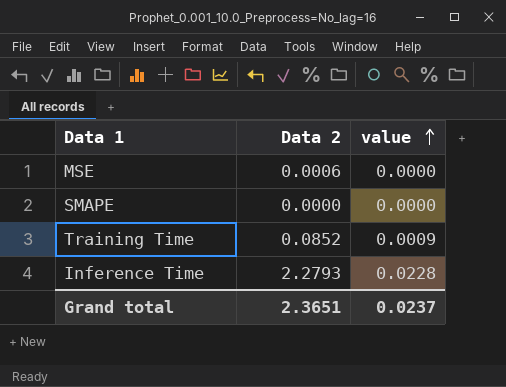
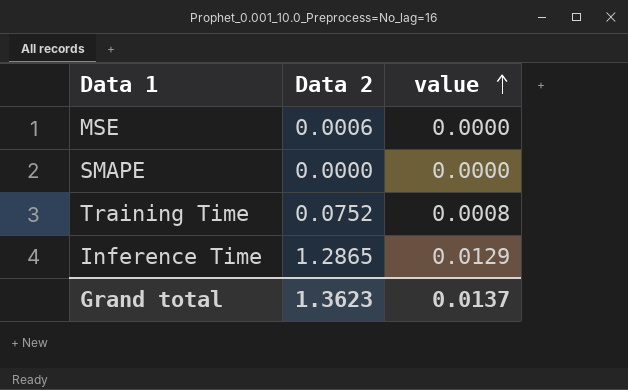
Training Time | Data 2: 0.0852 -> 0.0752
Training Time | value: 0.0009 -> 0.0008
Inference Time | Data 2: 2.2793 -> 1.2865
Inference Time | value: 0.0228 -> 0.0129
Grand total | Data 2: 2.3651 -> 1.3623
Grand total | value: 0.0237 -> 0.0137

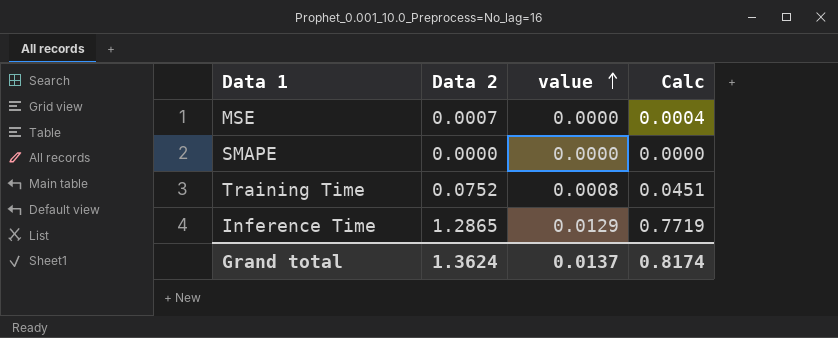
column Calc | formula: none -> [Data 2] * 0.6
MSE | Data 2: 0.0006 -> 0.0007
Grand total | Data 2: 1.3623 -> 1.3624

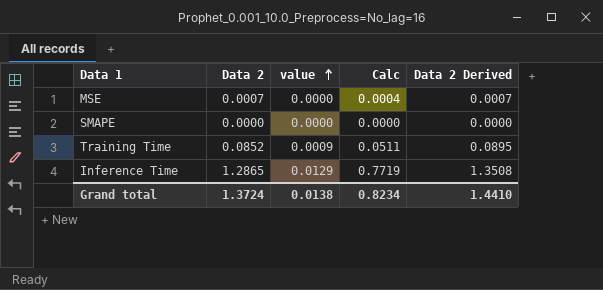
column Data 2 Derived | formula: none -> [Data 2] * 1.05
Training Time | Data 2: 0.0752 -> 0.0852
Training Time | value: 0.0008 -> 0.0009
Training Time | Calc: 0.0451 -> 0.0511
Grand total | Data 2: 1.3624 -> 1.3724
Grand total | value: 0.0137 -> 0.0138
Grand total | Calc: 0.8174 -> 0.8234

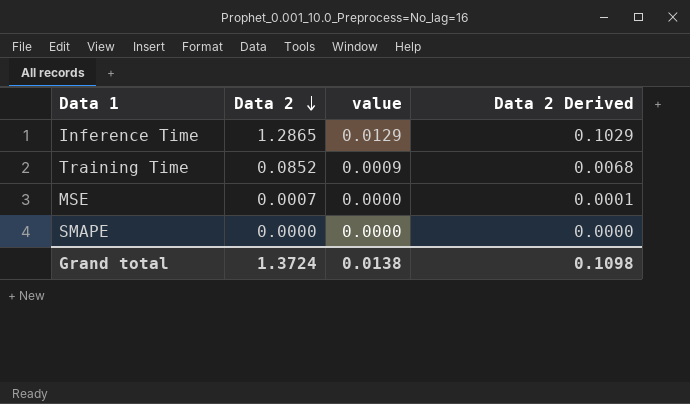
row order: value ascending -> Data 2 descending
column Calc | formula: [Data 2] * 0.6 -> none
column Data 2 Derived | formula: [Data 2] * 1.05 -> [Data 2] * 0.08
Grand total | Data 2 Derived: 1.4410 -> 0.1098

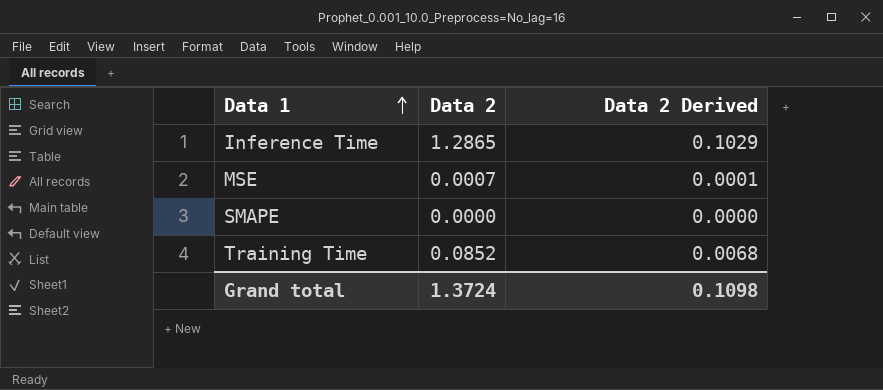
row order: Data 2 descending -> Data 1 ascending
column value | formula: [Data 2] * 0.01 -> none

